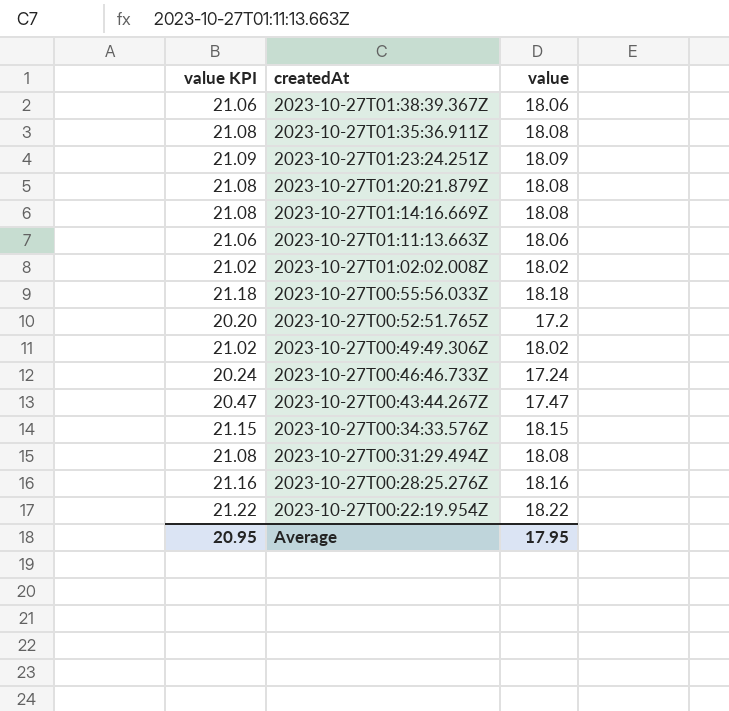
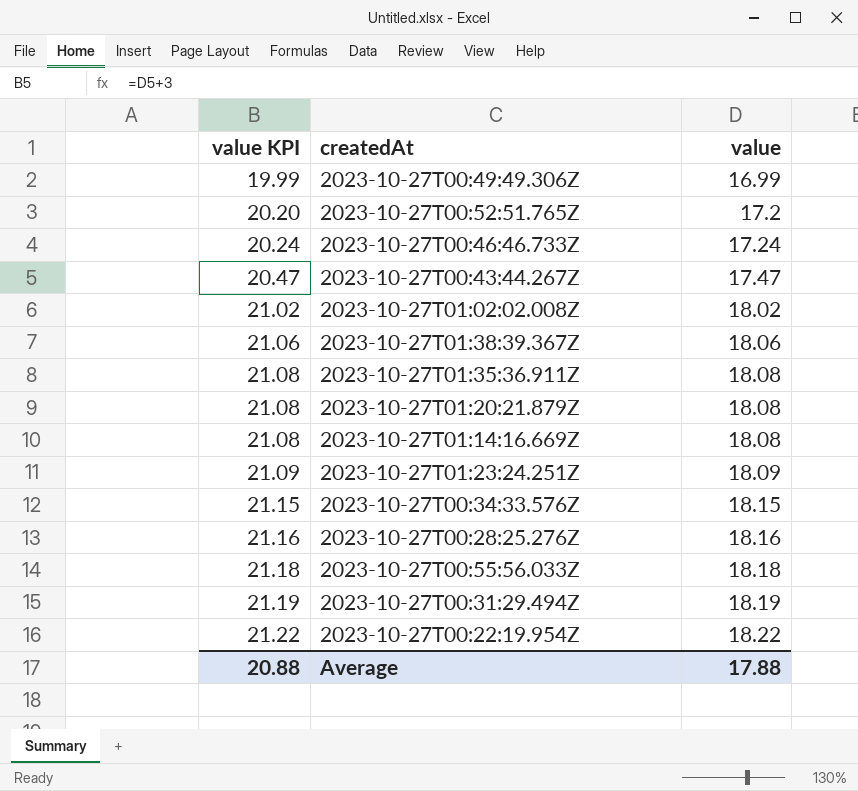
row order: createdAt descending -> value KPI ascending
row 2023-10-27T01:11:13.663Z: 21.06 | 18.06 -> none
2023-10-27T00:49:49.306Z | value KPI: 21.02 -> 19.99
2023-10-27T00:49:49.306Z | value: 18.02 -> 16.99
2023-10-27T00:31:29.494Z | value KPI: 21.08 -> 21.19
2023-10-27T00:31:29.494Z | value: 18.08 -> 18.19
Average | value KPI: 20.95 -> 20.88
Average | value: 17.95 -> 17.88

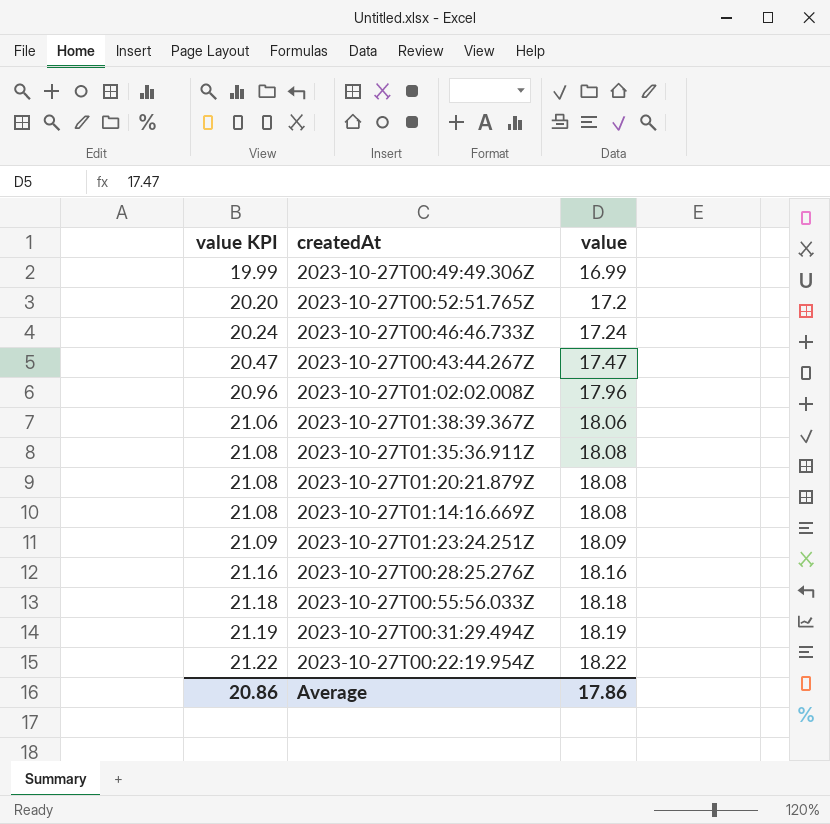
row 2023-10-27T00:34:33.576Z: 21.15 | 18.15 -> none
2023-10-27T01:02:02.008Z | value KPI: 21.02 -> 20.96
2023-10-27T01:02:02.008Z | value: 18.02 -> 17.96
Average | value KPI: 20.88 -> 20.86
Average | value: 17.88 -> 17.86

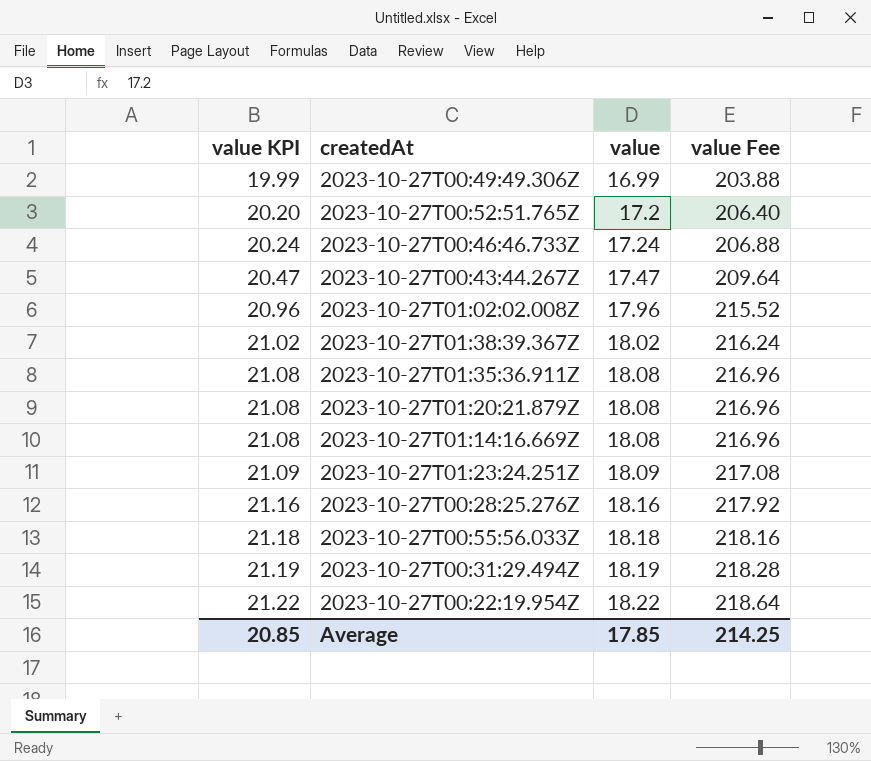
column value Fee | formula: none -> [value] * 12
2023-10-27T01:38:39.367Z | value KPI: 21.06 -> 21.02
2023-10-27T01:38:39.367Z | value: 18.06 -> 18.02
Average | value KPI: 20.86 -> 20.85
Average | value: 17.86 -> 17.85

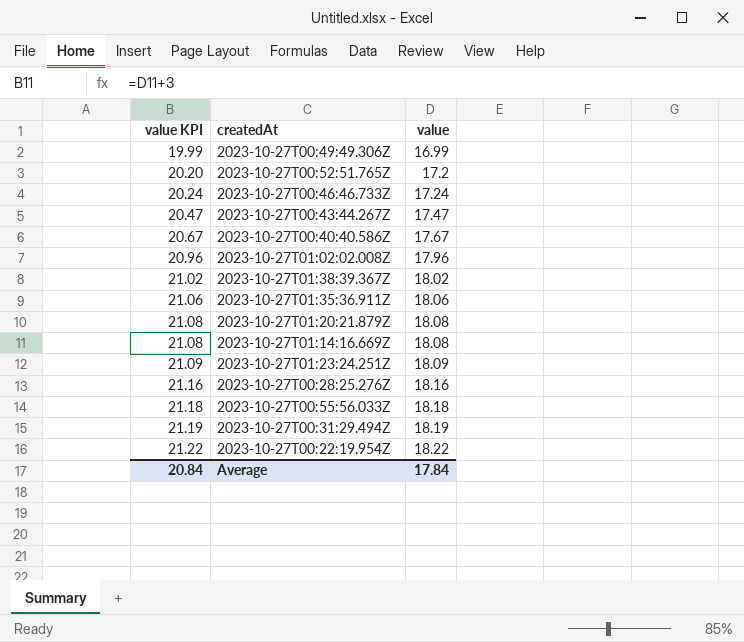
column value Fee | formula: [value] * 12 -> none
row 2023-10-27T00:40:40.586Z: none -> 20.67 | 17.67
2023-10-27T01:35:36.911Z | value KPI: 21.08 -> 21.06
2023-10-27T01:35:36.911Z | value: 18.08 -> 18.06
Average | value KPI: 20.85 -> 20.84
Average | value: 17.85 -> 17.84

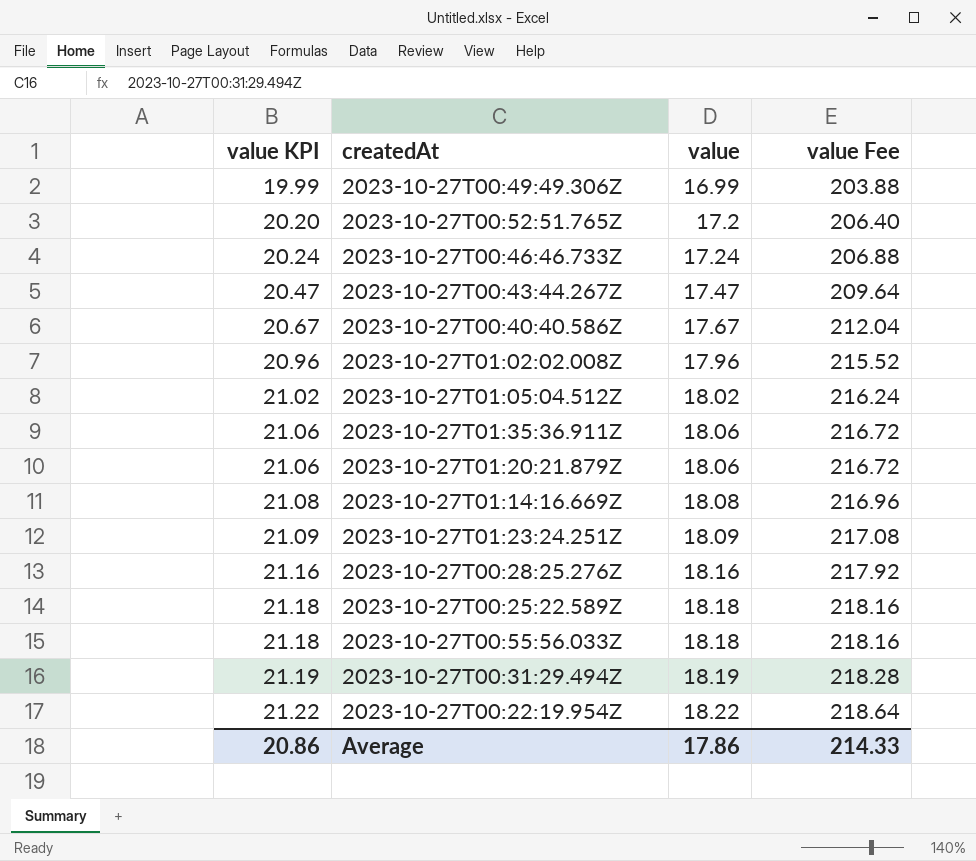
column value Fee | formula: none -> [value] * 12
row 2023-10-27T01:38:39.367Z: 21.02 | 18.02 -> none
row 2023-10-27T01:05:04.512Z: none -> 21.02 | 18.02 | 216.24
2023-10-27T01:20:21.879Z | value KPI: 21.08 -> 21.06
2023-10-27T01:20:21.879Z | value: 18.08 -> 18.06
row 2023-10-27T00:25:22.589Z: none -> 21.18 | 18.18 | 218.16
Average | value KPI: 20.84 -> 20.86
Average | value: 17.84 -> 17.86

